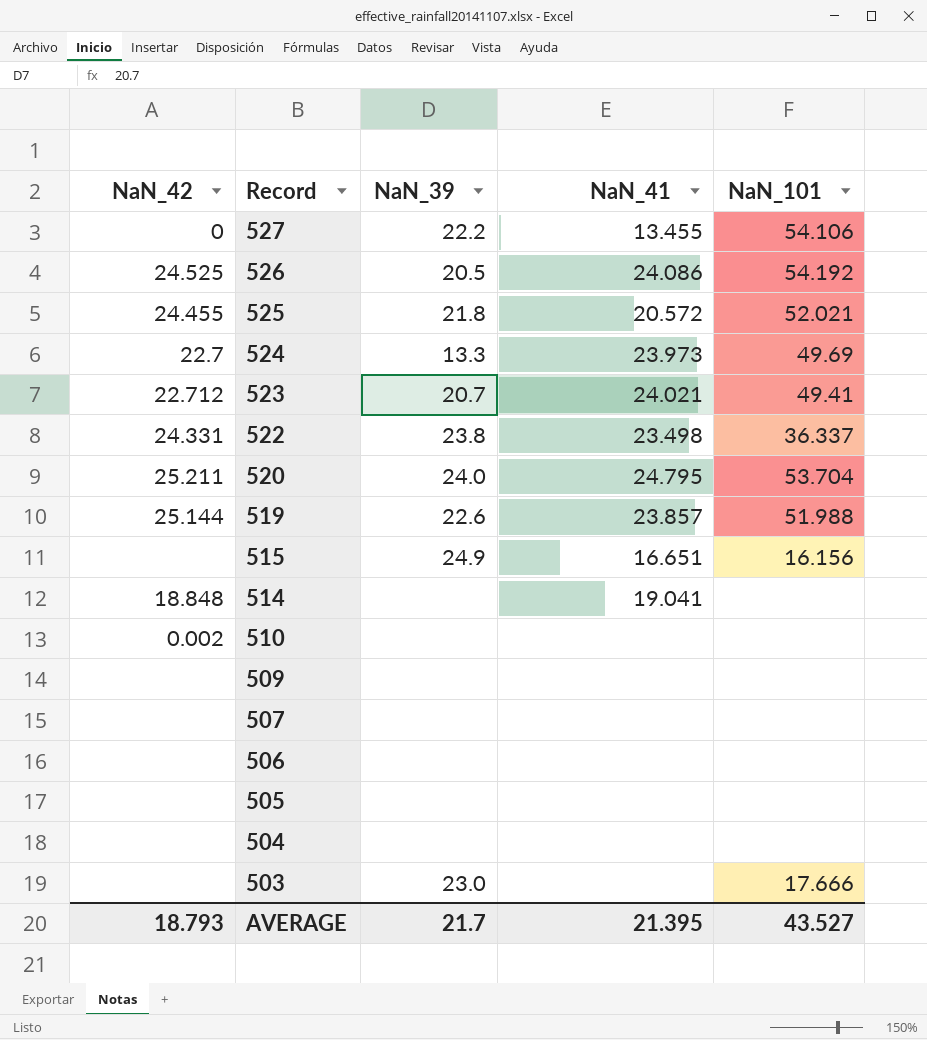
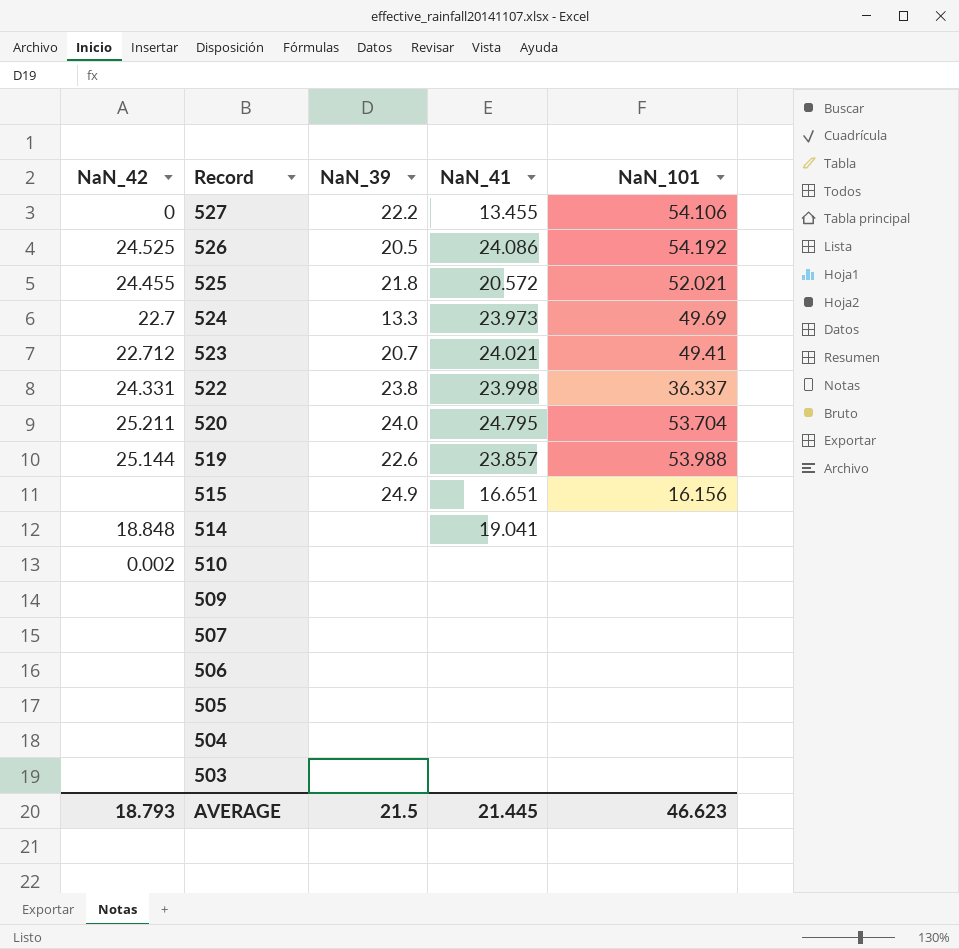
522 | NaN_41: 23.498 -> 23.998
519 | NaN_101: 51.988 -> 53.988
503 | NaN_39: 23.0 -> none
503 | NaN_101: 17.666 -> none
AVERAGE | NaN_39: 21.7 -> 21.5
AVERAGE | NaN_41: 21.395 -> 21.445
AVERAGE | NaN_101: 43.527 -> 46.623

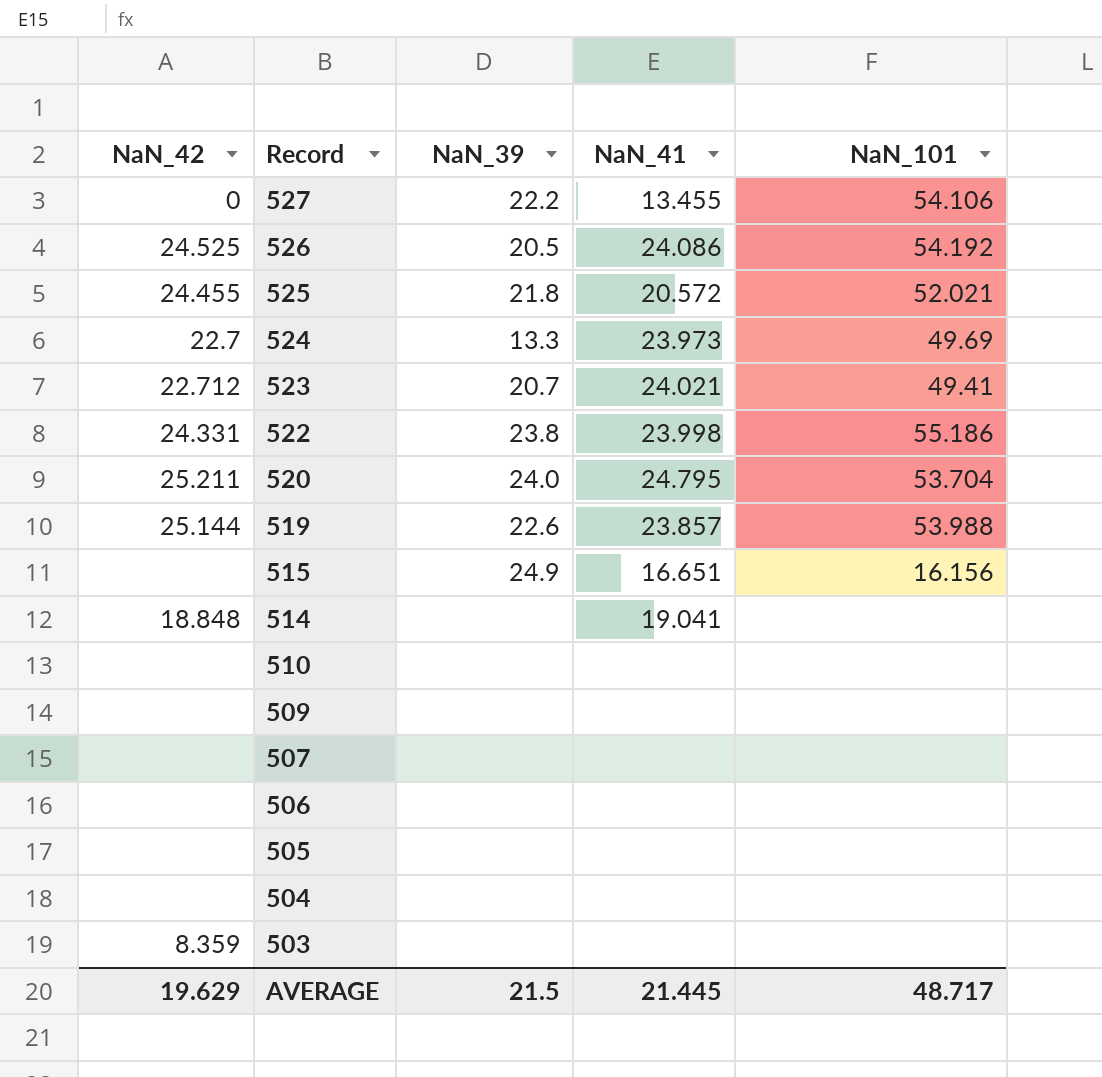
522 | NaN_101: 36.337 -> 55.186
510 | NaN_42: 0.002 -> none
503 | NaN_42: none -> 8.359
AVERAGE | NaN_42: 18.793 -> 19.629
AVERAGE | NaN_101: 46.623 -> 48.717

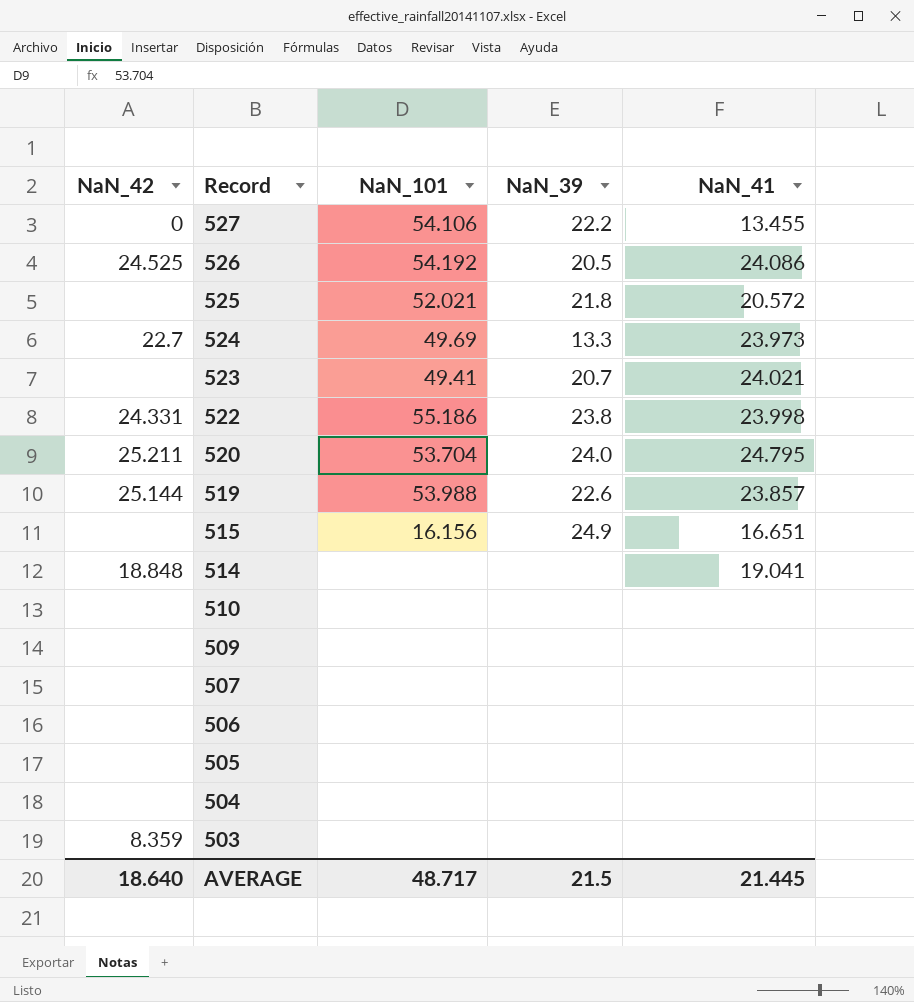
column NaN_101 | position: 5 -> 3
525 | NaN_42: 24.455 -> none
523 | NaN_42: 22.712 -> none
AVERAGE | NaN_42: 19.629 -> 18.640

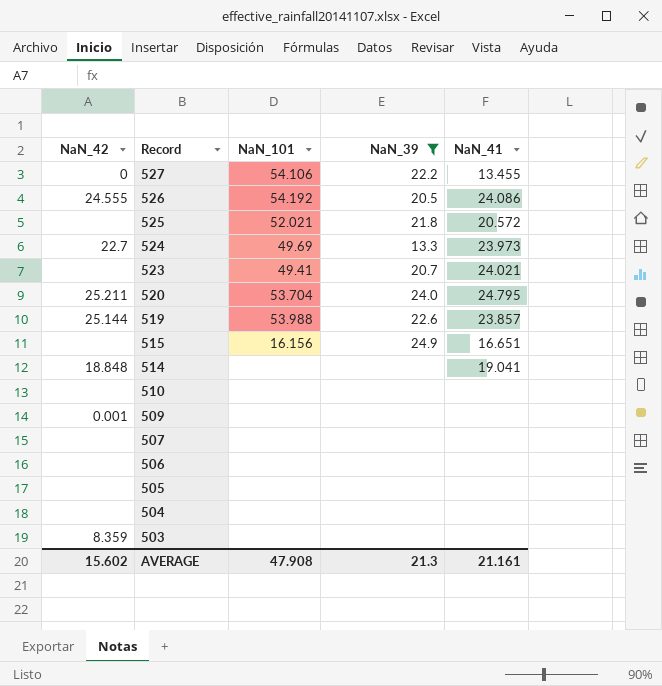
filter: none -> NaN_39 != 23.8
526 | NaN_42: 24.525 -> 24.555
509 | NaN_42: none -> 0.001
AVERAGE | NaN_42: 18.640 -> 15.602
AVERAGE | NaN_101: 48.717 -> 47.908
AVERAGE | NaN_39: 21.5 -> 21.3
AVERAGE | NaN_41: 21.445 -> 21.161

